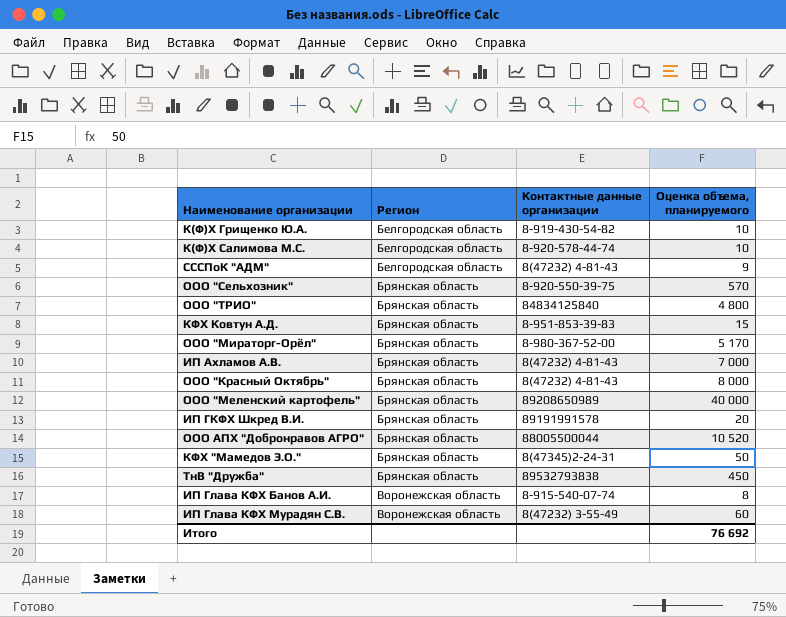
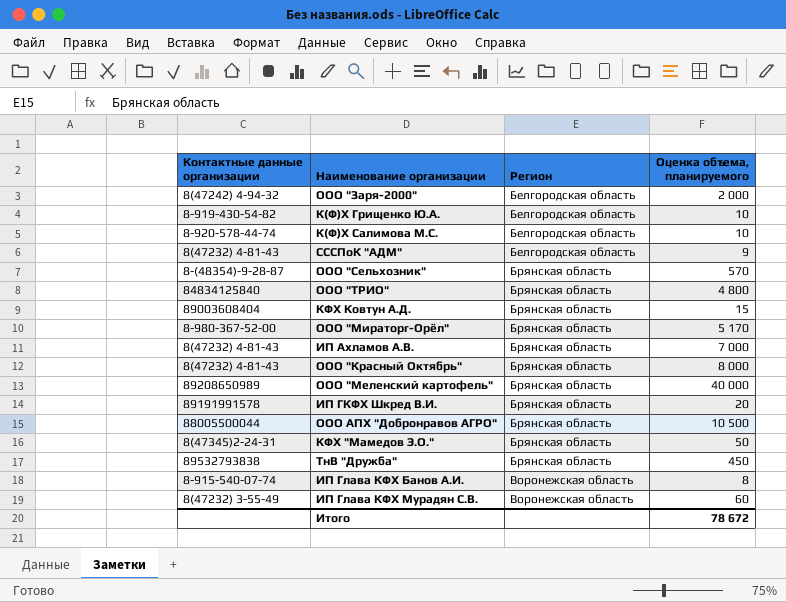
column Контактные данные организации | position: 3 -> 1
row ООО "Заря-2000": none -> 8(47242) 4-94-32 | Белгородская область | 2 000
ООО "Сельхозник" | Контактные данные организации: 8-920-550-39-75 -> 8-(48354)-9-28-87
КФХ Ковтун А.Д. | Контактные данные организации: 8-951-853-39-83 -> 89003608404
ООО АПХ "Добронравов АГРО" | Оценка объема, планируемого: 10 520 -> 10 500
Итого | Оценка объема, планируемого: 76 692 -> 78 672

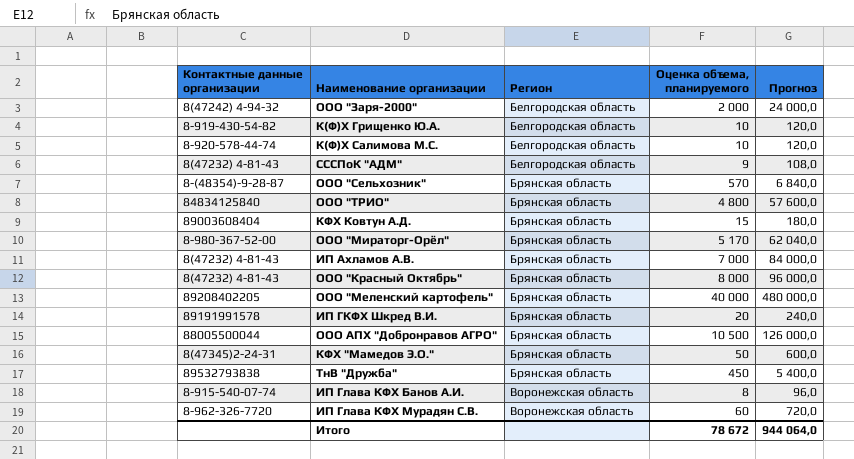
column Прогноз | formula: none -> [Оценка объема, планируемого] * 12
ООО "Меленский картофель" | Контактные данные организации: 89208650989 -> 89208402205
ИП Глава КФХ Мурадян С.В. | Контактные данные организации: 8(47232) 3-55-49 -> 8-962-326-7720

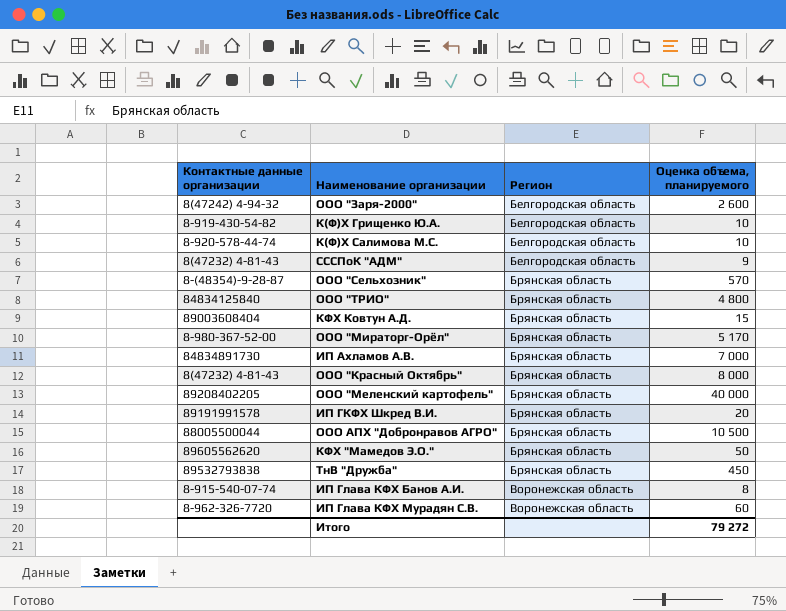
column Прогноз | formula: [Оценка объема, планируемого] * 12 -> none
ООО "Заря-2000" | Оценка объема, планируемого: 2 000 -> 2 600
ИП Ахламов А.В. | Контактные данные организации: 8(47232) 4-81-43 -> 84834891730
КФХ "Мамедов Э.О." | Контактные данные организации: 8(47345)2-24-31 -> 89605562620
Итого | Оценка объема, планируемого: 78 672 -> 79 272

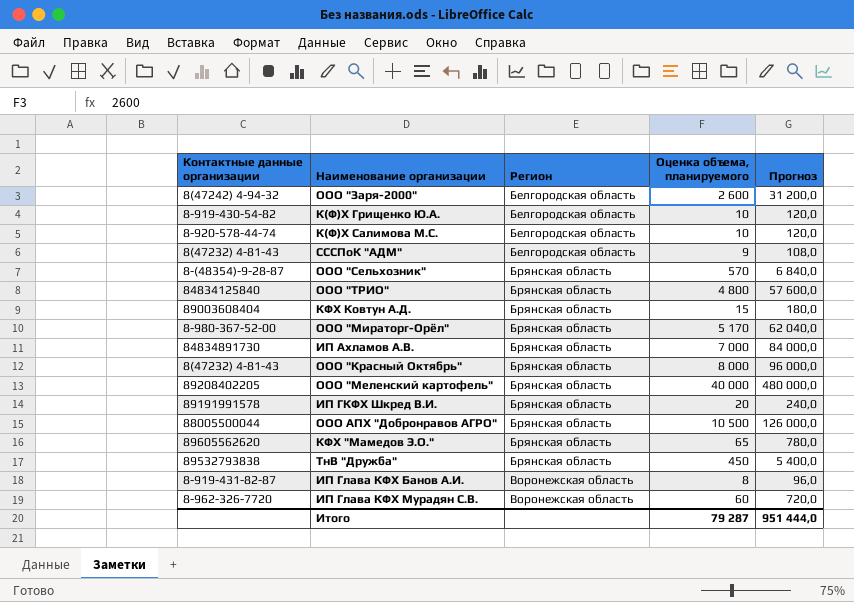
column Прогноз | formula: none -> [Оценка объема, планируемого] * 12
КФХ "Мамедов Э.О." | Оценка объема, планируемого: 50 -> 65
ИП Глава КФХ Банов А.И. | Контактные данные организации: 8-915-540-07-74 -> 8-919-431-82-87
Итого | Оценка объема, планируемого: 79 272 -> 79 287

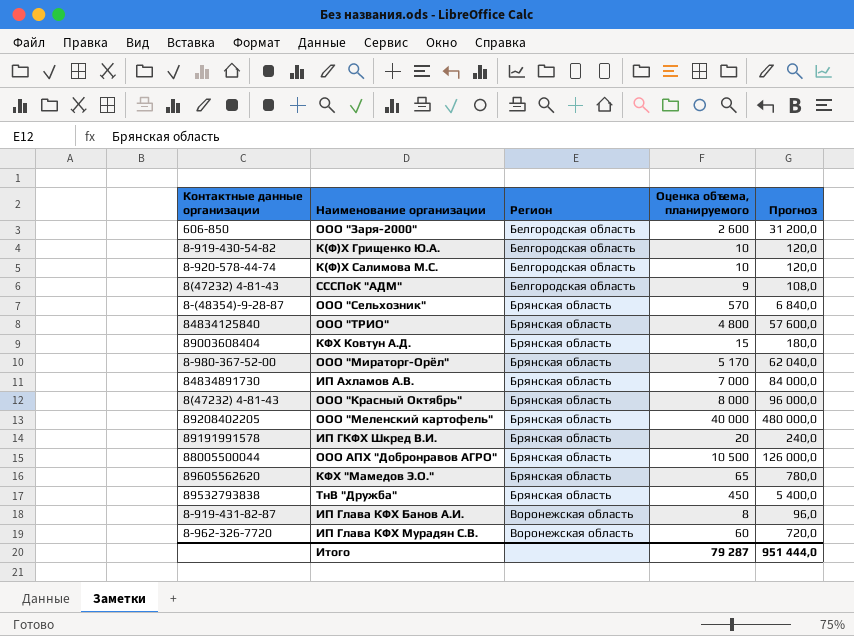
ООО "Заря-2000" | Контактные данные организации: 8(47242) 4-94-32 -> 606-850

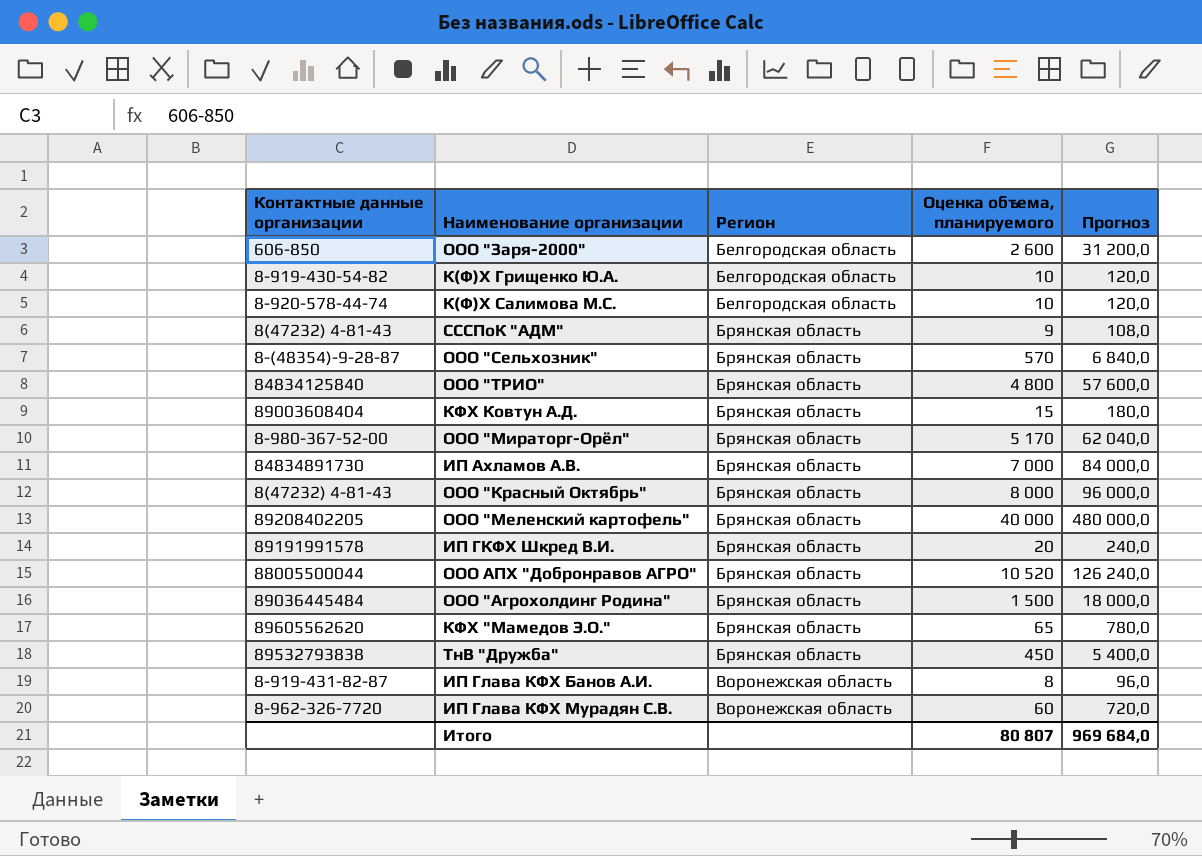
СССПоК "АДМ" | Регион: Белгородская область -> Брянская область
ООО АПХ "Добронравов АГРО" | Оценка объема, планируемого: 10 500 -> 10 520
ООО АПХ "Добронравов АГРО" | Прогноз: 126 000,0 -> 126 240,0
row ООО "Агрохолдинг Родина": none -> 89036445484 | Брянская область | 1 500 | 18 000,0
Итого | Оценка объема, планируемого: 79 287 -> 80 807
Итого | Прогноз: 951 444,0 -> 969 684,0

